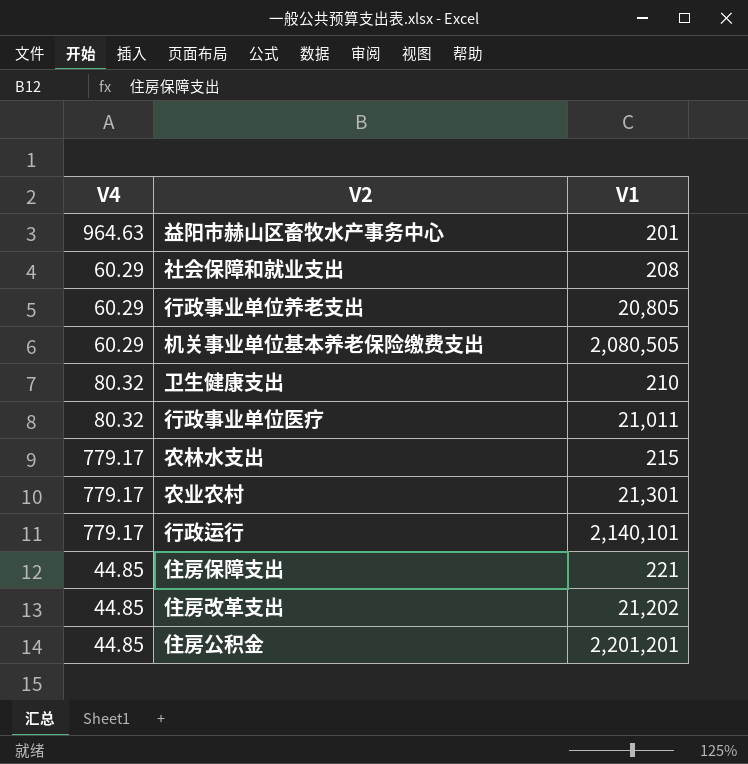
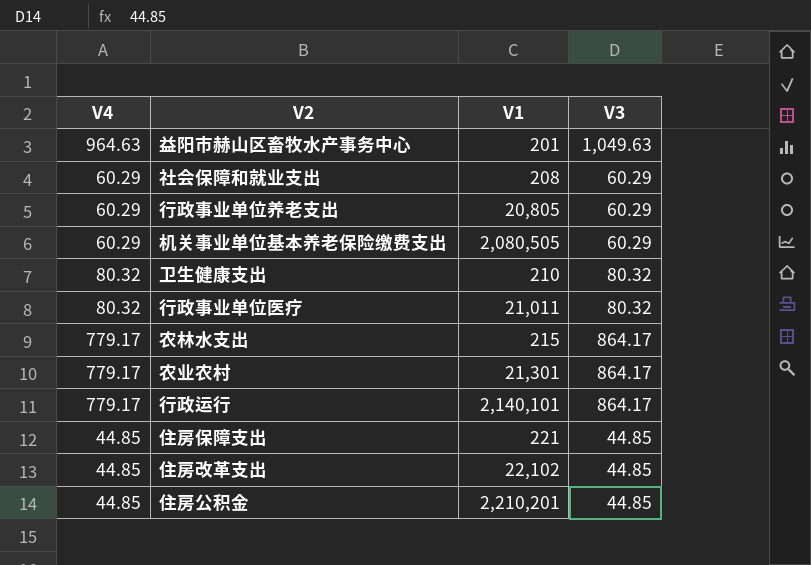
column V3 | position: none -> 4
住房改革支出 | V1: 21,202 -> 22,102
住房公积金 | V1: 2,201,201 -> 2,210,201

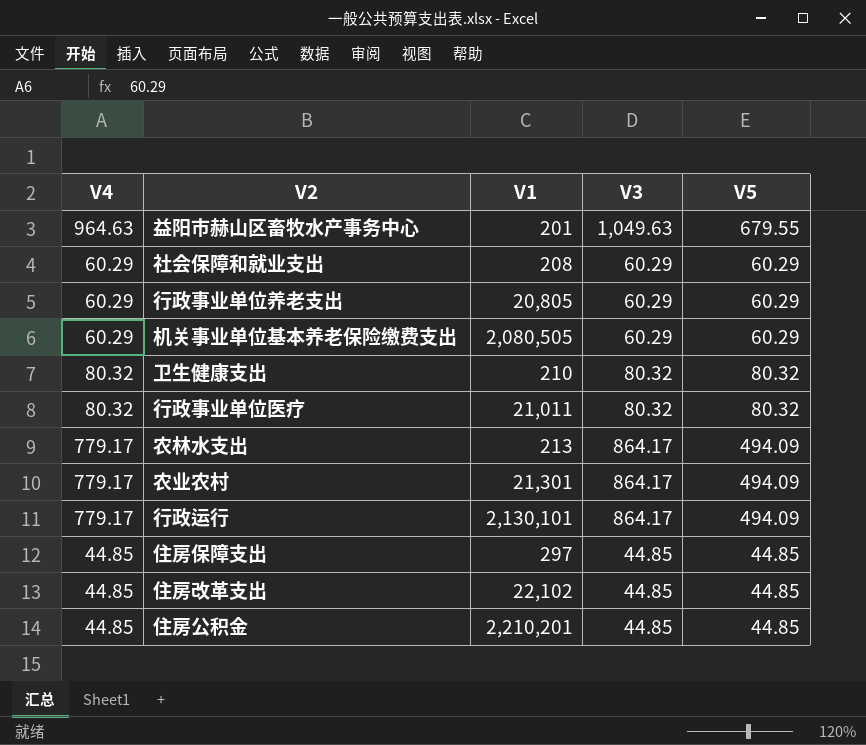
column V5 | position: none -> 5
农林水支出 | V1: 215 -> 213
行政运行 | V1: 2,140,101 -> 2,130,101
住房保障支出 | V1: 221 -> 297

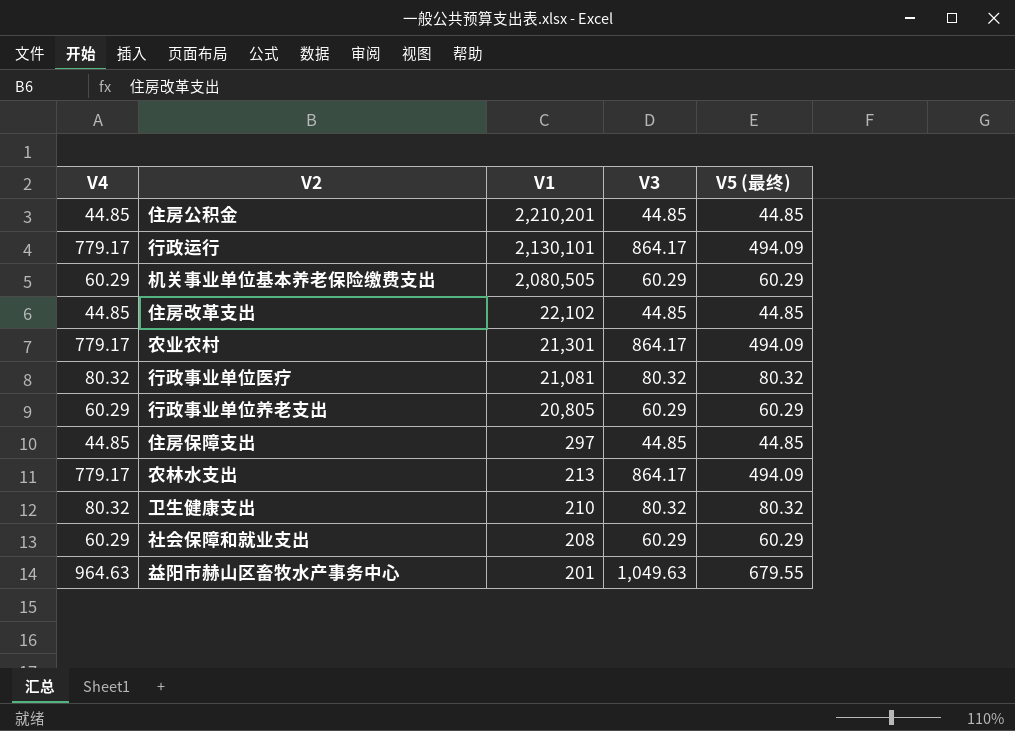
row order: none -> V1 descending
column name: V5 -> V5 (最终)
行政事业单位医疗 | V1: 21,011 -> 21,081

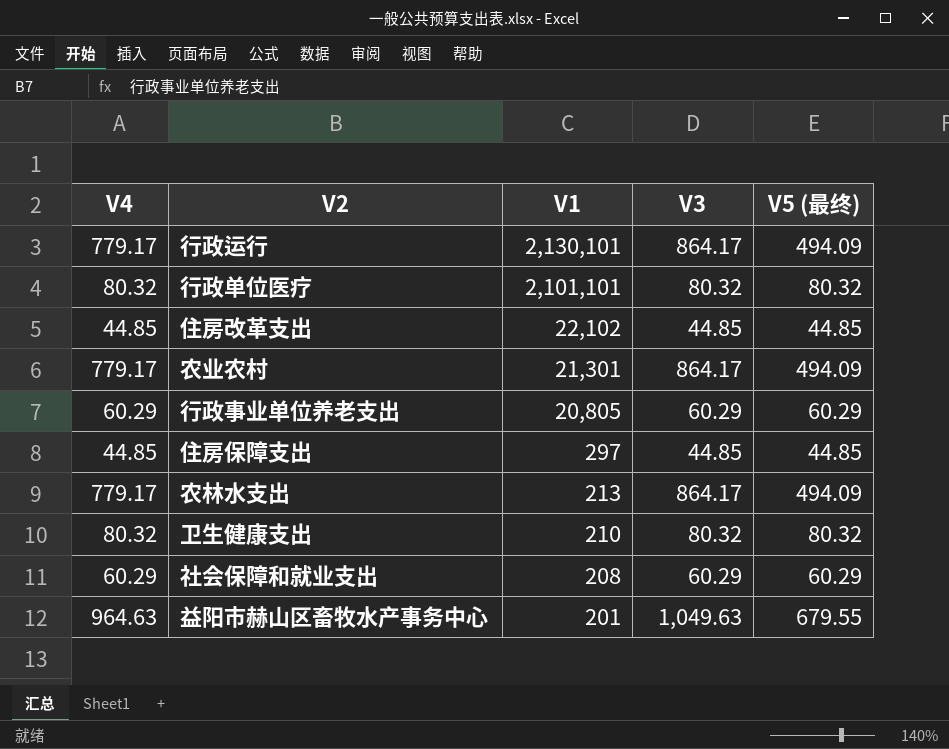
row 住房公积金: 44.85 | 2,210,201 | 44.85 | 44.85 -> none
row 机关事业单位基本养老保险缴费支出: 60.29 | 2,080,505 | 60.29 | 60.29 -> none
row 行政事业单位医疗: 80.32 | 21,081 | 80.32 | 80.32 -> none
row 行政单位医疗: none -> 80.32 | 2,101,101 | 80.32 | 80.32

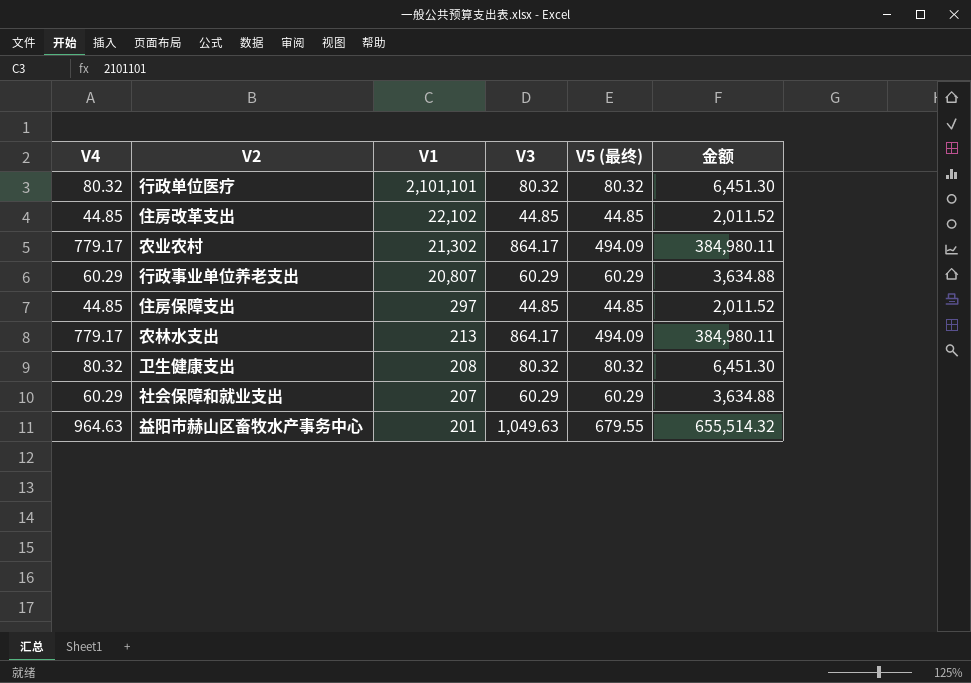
column 金额 | formula: none -> [V4] * [V5 (最终)]
row 行政运行: 779.17 | 2,130,101 | 864.17 | 494.09 -> none
农业农村 | V1: 21,301 -> 21,302
行政事业单位养老支出 | V1: 20,805 -> 20,807
卫生健康支出 | V1: 210 -> 208
社会保障和就业支出 | V1: 208 -> 207

